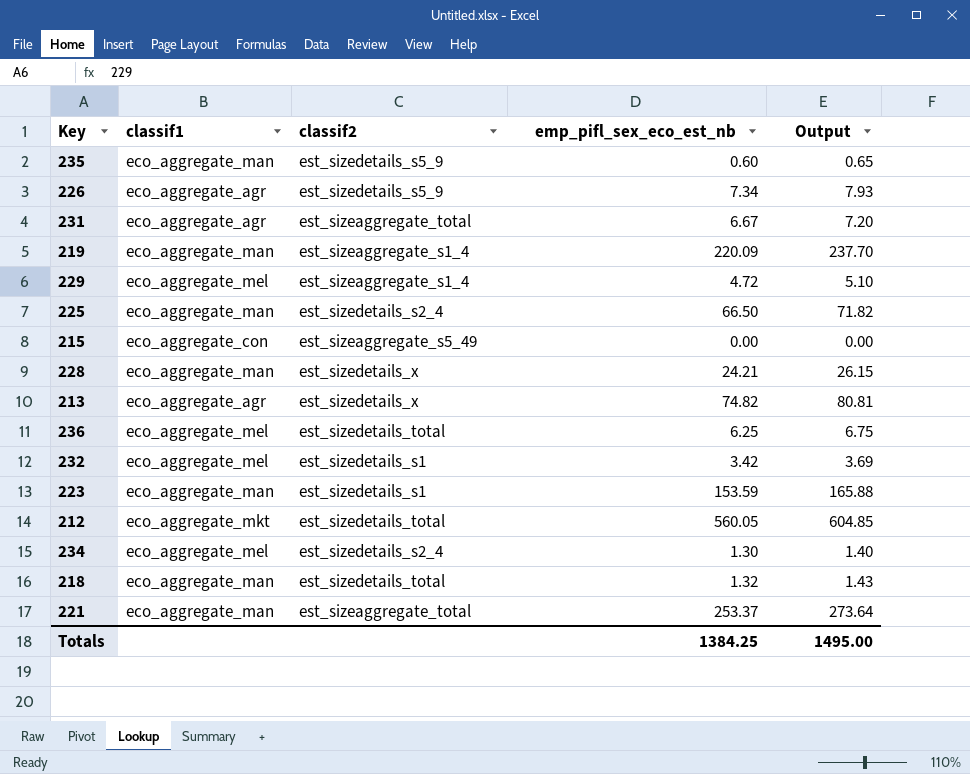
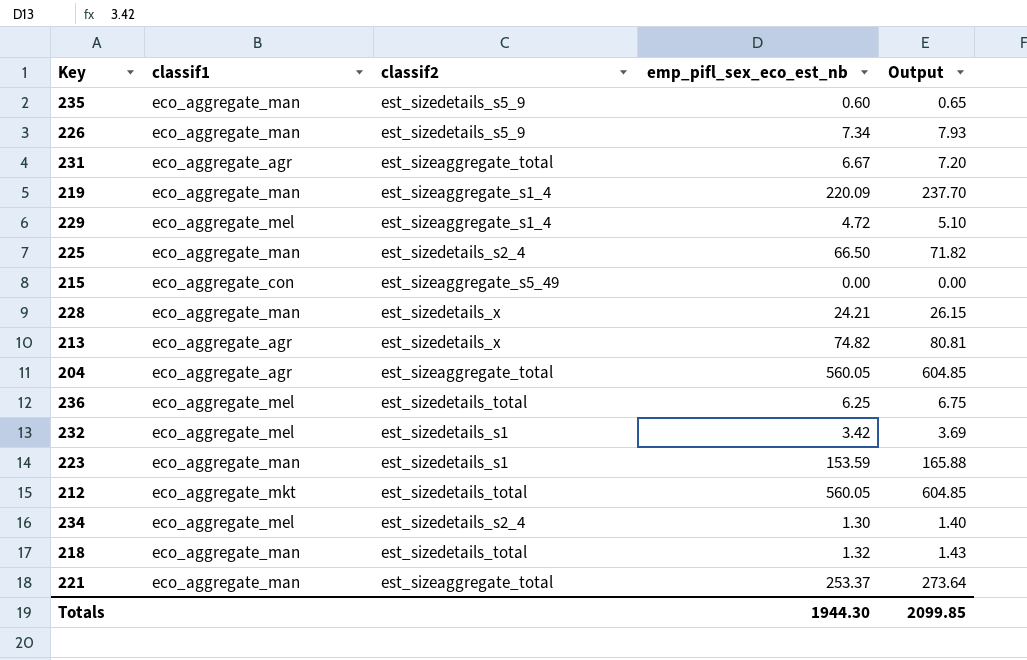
226 | classif1: eco_aggregate_agr -> eco_aggregate_man
row 204: none -> eco_aggregate_agr | est_sizeaggregate_total | 560.05 | 604.85
Totals | emp_pifl_sex_eco_est_nb: 1384.25 -> 1944.30
Totals | Output: 1495.00 -> 2099.85

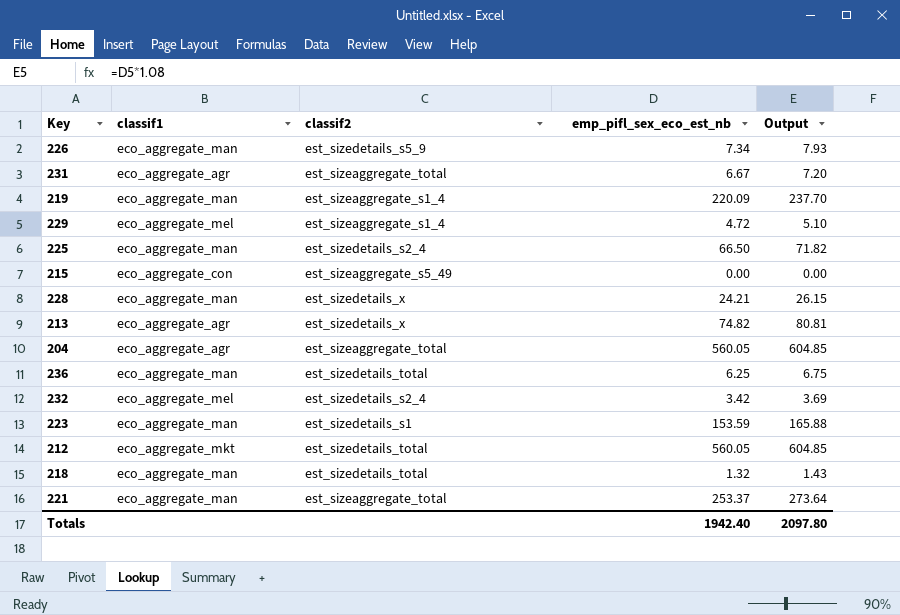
row 235: eco_aggregate_man | est_sizedetails_s5_9 | 0.60 | 0.65 -> none
row 234: eco_aggregate_mel | est_sizedetails_s2_4 | 1.30 | 1.40 -> none
236 | classif1: eco_aggregate_mel -> eco_aggregate_man
232 | classif2: est_sizedetails_s1 -> est_sizedetails_s2_4
Totals | emp_pifl_sex_eco_est_nb: 1944.30 -> 1942.40
Totals | Output: 2099.85 -> 2097.80

